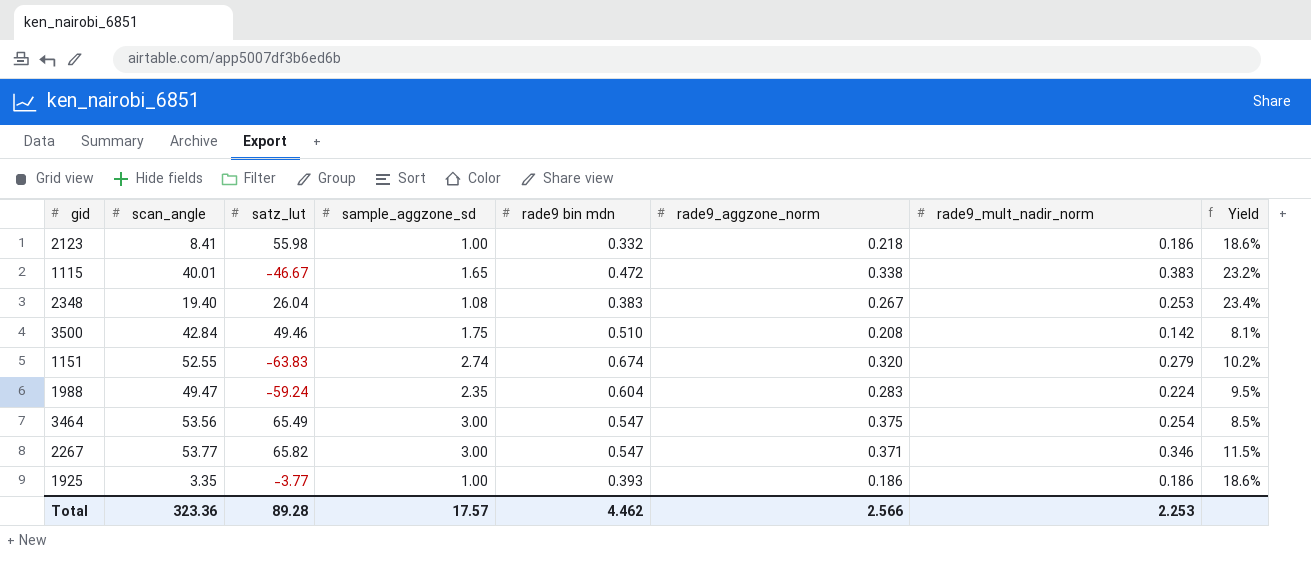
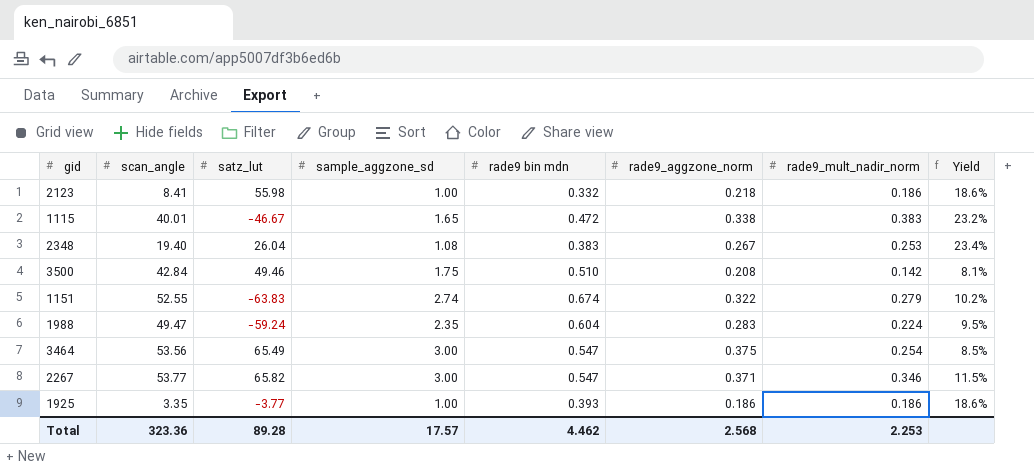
1151 | rade9_aggzone_norm: 0.320 -> 0.322
Total | rade9_aggzone_norm: 2.566 -> 2.568

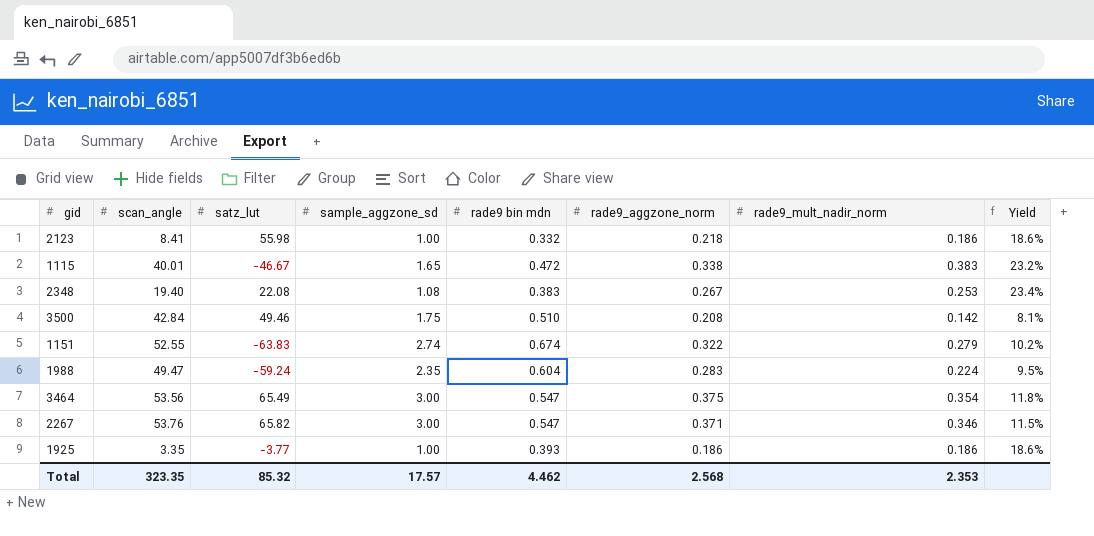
2348 | satz_lut: 26.04 -> 22.08
3464 | rade9_mult_nadir_norm: 0.254 -> 0.354
3464 | Yield: 8.5% -> 11.8%
2267 | scan_angle: 53.77 -> 53.76
Total | scan_angle: 323.36 -> 323.35
Total | satz_lut: 89.28 -> 85.32
Total | rade9_mult_nadir_norm: 2.253 -> 2.353

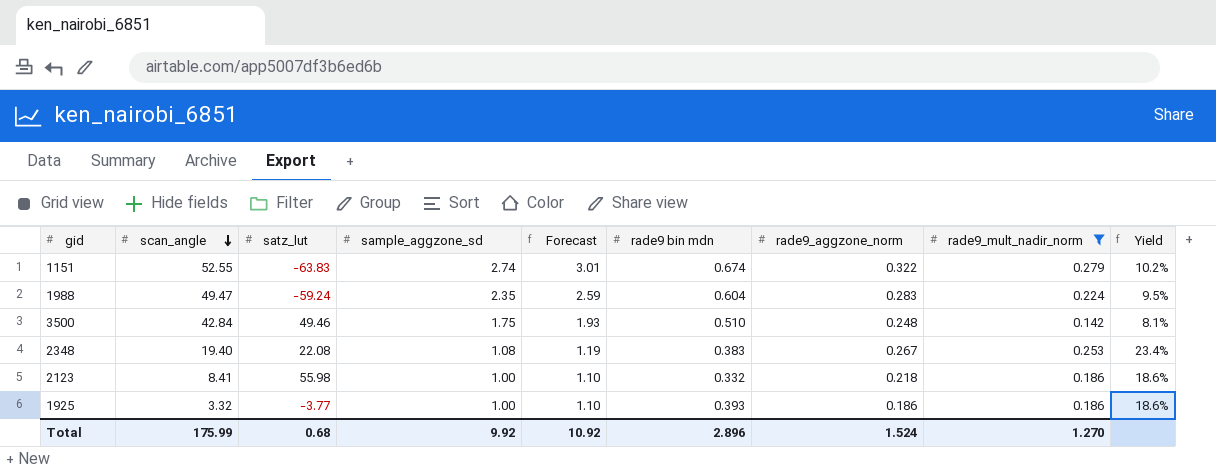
filter: none -> rade9_mult_nadir_norm <= 0.279
row order: none -> scan_angle descending
column Forecast | formula: none -> [sample_aggzone_sd] * 1.1
3500 | rade9_aggzone_norm: 0.208 -> 0.248
1925 | scan_angle: 3.35 -> 3.32
Total | scan_angle: 323.35 -> 175.99
Total | satz_lut: 85.32 -> 0.68
Total | sample_aggzone_sd: 17.57 -> 9.92
Total | rade9 bin mdn: 4.462 -> 2.896
Total | rade9_aggzone_norm: 2.568 -> 1.524
Total | rade9_mult_nadir_norm: 2.353 -> 1.270

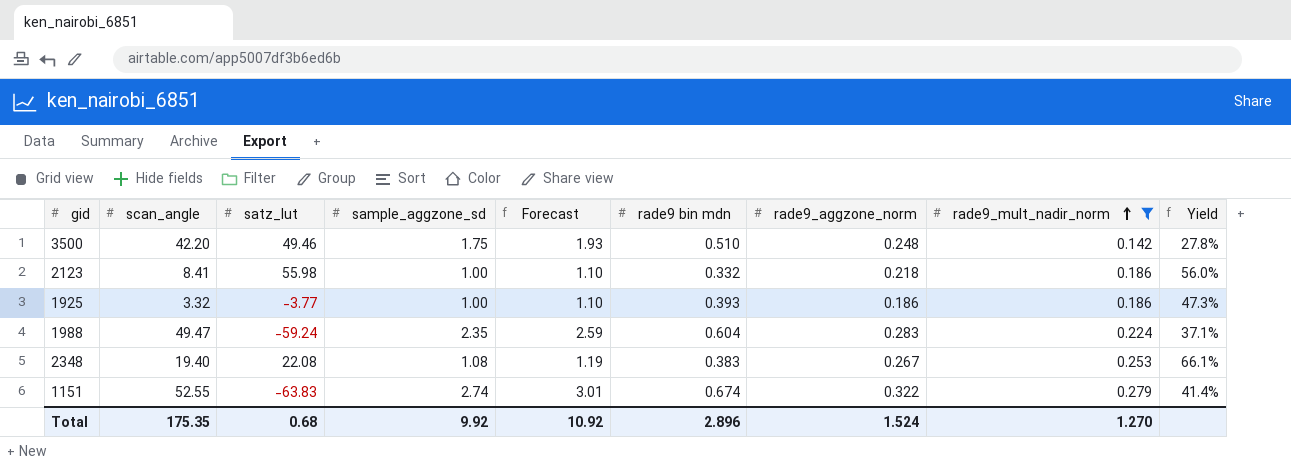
row order: scan_angle descending -> rade9_mult_nadir_norm ascending
column Yield | formula: [rade9_mult_nadir_norm] / [sample_aggzone_sd] -> [rade9_mult_nadir_norm] / [rade9 bin mdn]
3500 | scan_angle: 42.84 -> 42.20
Total | scan_angle: 175.99 -> 175.35

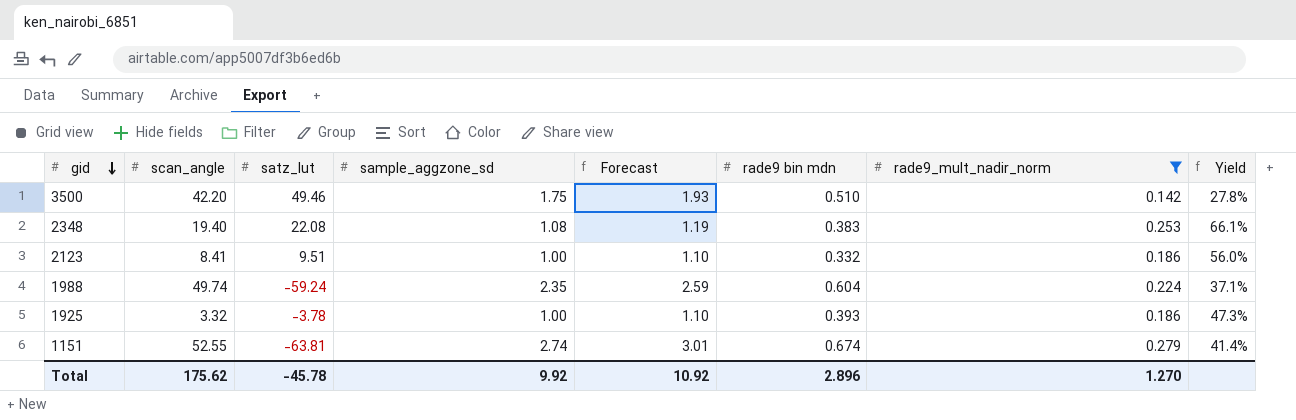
row order: rade9_mult_nadir_norm ascending -> gid descending
column rade9_aggzone_norm | position: 7 -> none
2123 | satz_lut: 55.98 -> 9.51
1988 | scan_angle: 49.47 -> 49.74
1925 | satz_lut: -3.77 -> -3.78
1151 | satz_lut: -63.83 -> -63.81
Total | scan_angle: 175.35 -> 175.62
Total | satz_lut: 0.68 -> -45.78

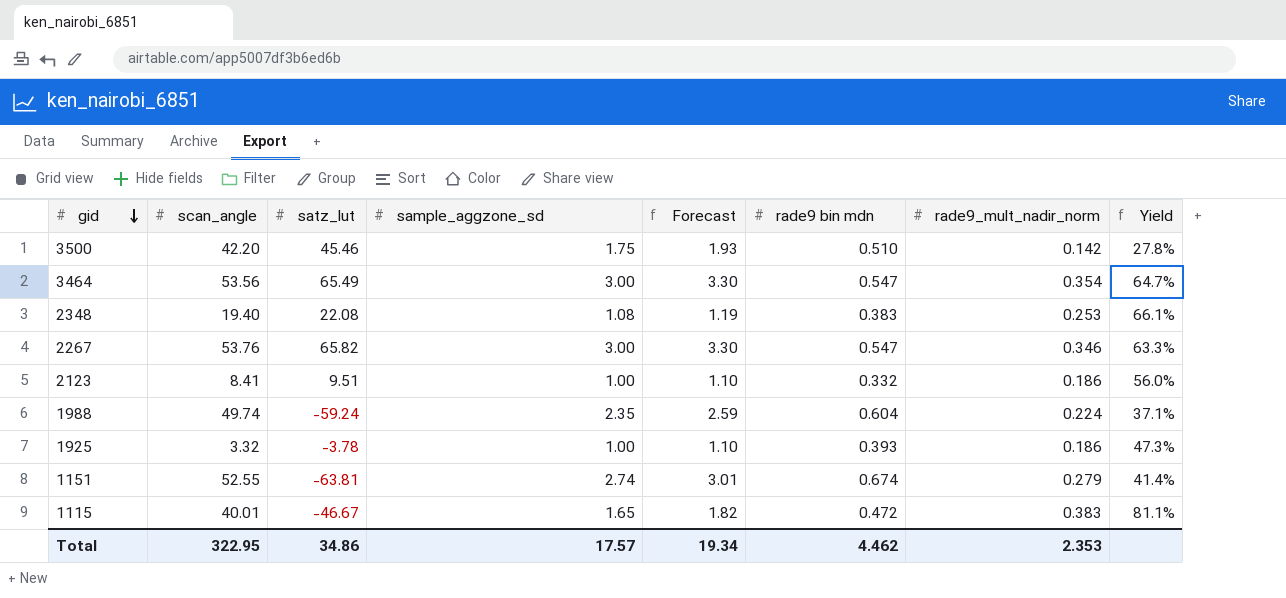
filter: rade9_mult_nadir_norm <= 0.279 -> none
3500 | satz_lut: 49.46 -> 45.46
Total | scan_angle: 175.62 -> 322.95
Total | satz_lut: -45.78 -> 34.86
Total | sample_aggzone_sd: 9.92 -> 17.57
Total | Forecast: 10.92 -> 19.34
Total | rade9 bin mdn: 2.896 -> 4.462
Total | rade9_mult_nadir_norm: 1.270 -> 2.353

